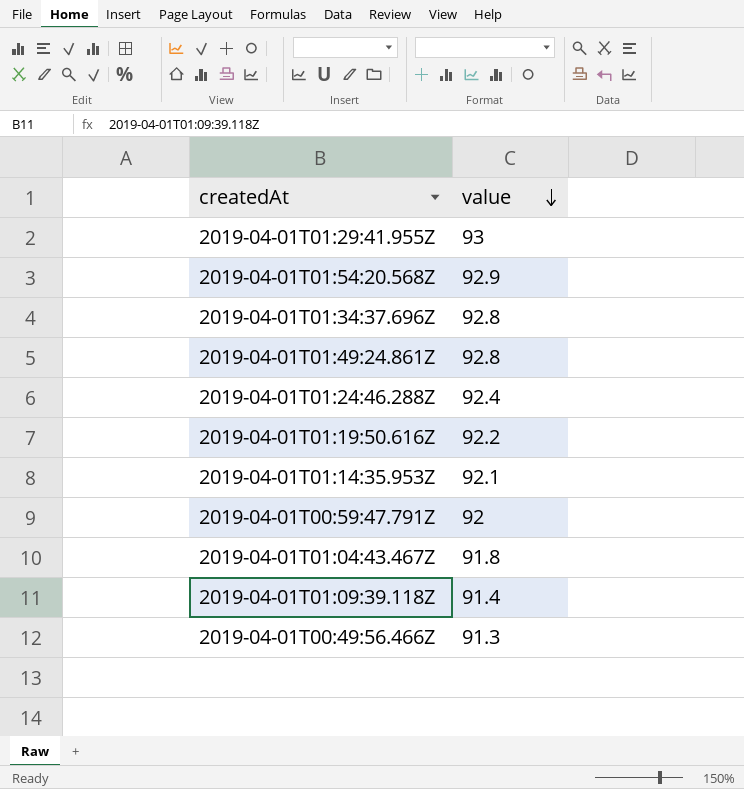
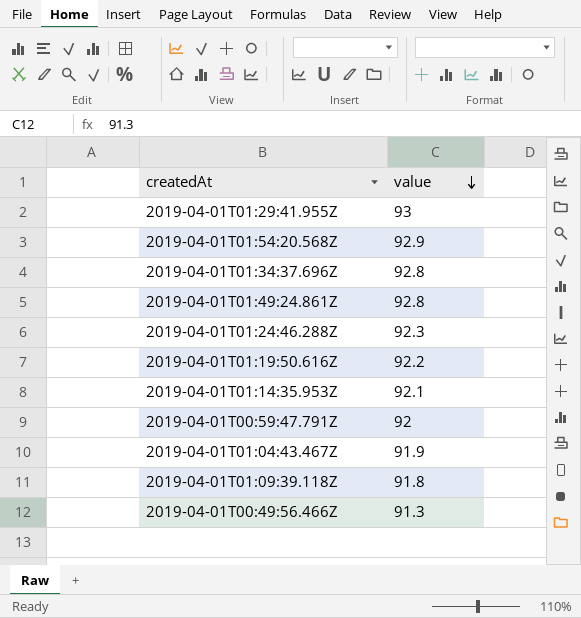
2019-04-01T01:24:46.288Z | value: 92.4 -> 92.3
2019-04-01T01:04:43.467Z | value: 91.8 -> 91.9
2019-04-01T01:09:39.118Z | value: 91.4 -> 91.8

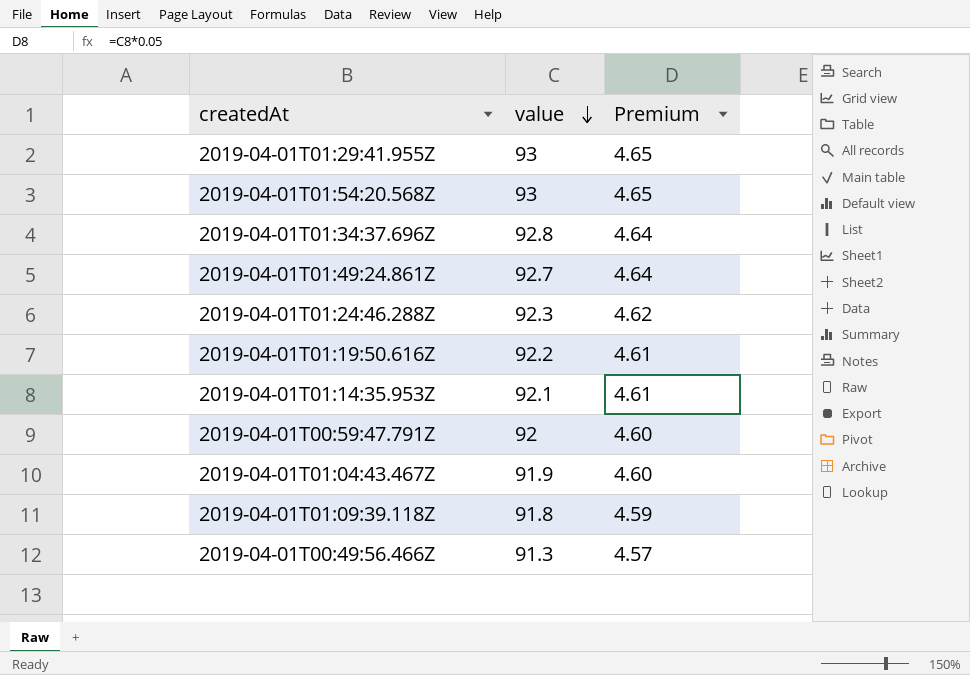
column Premium | formula: none -> [value] * 0.05
2019-04-01T01:54:20.568Z | value: 92.9 -> 93
2019-04-01T01:49:24.861Z | value: 92.8 -> 92.7

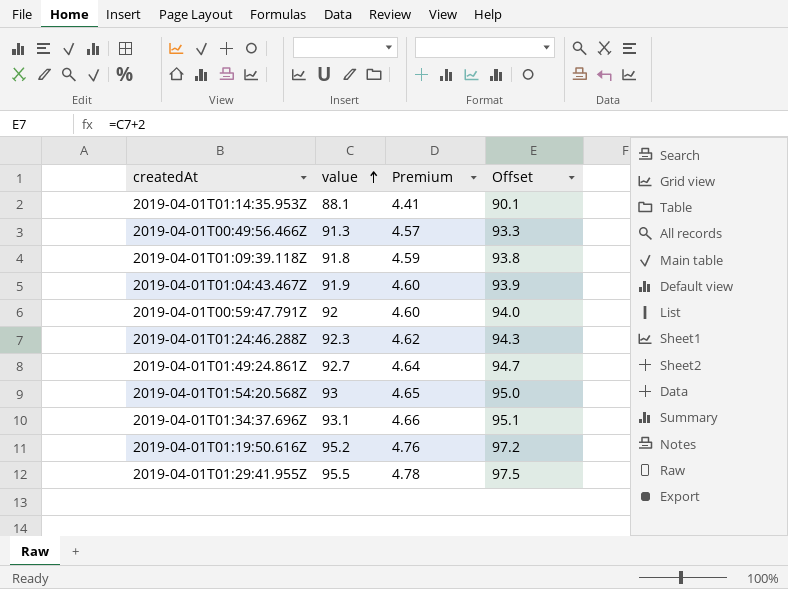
row order: value descending -> value ascending
column Offset | formula: none -> [value] + 2
2019-04-01T01:14:35.953Z | value: 92.1 -> 88.1
2019-04-01T01:14:35.953Z | Premium: 4.61 -> 4.41
2019-04-01T01:34:37.696Z | value: 92.8 -> 93.1
2019-04-01T01:34:37.696Z | Premium: 4.64 -> 4.66
2019-04-01T01:19:50.616Z | value: 92.2 -> 95.2
2019-04-01T01:19:50.616Z | Premium: 4.61 -> 4.76
2019-04-01T01:29:41.955Z | value: 93 -> 95.5
2019-04-01T01:29:41.955Z | Premium: 4.65 -> 4.78

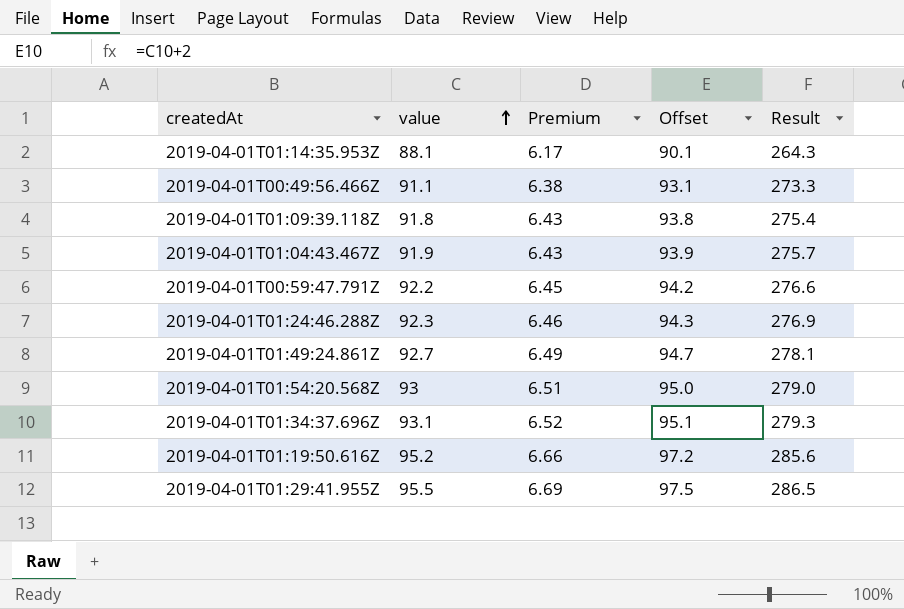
column Premium | formula: [value] * 0.05 -> [value] * 0.07
column Result | formula: none -> [value] * 3
2019-04-01T00:49:56.466Z | value: 91.3 -> 91.1
2019-04-01T00:49:56.466Z | Offset: 93.3 -> 93.1
2019-04-01T00:59:47.791Z | value: 92 -> 92.2
2019-04-01T00:59:47.791Z | Offset: 94.0 -> 94.2

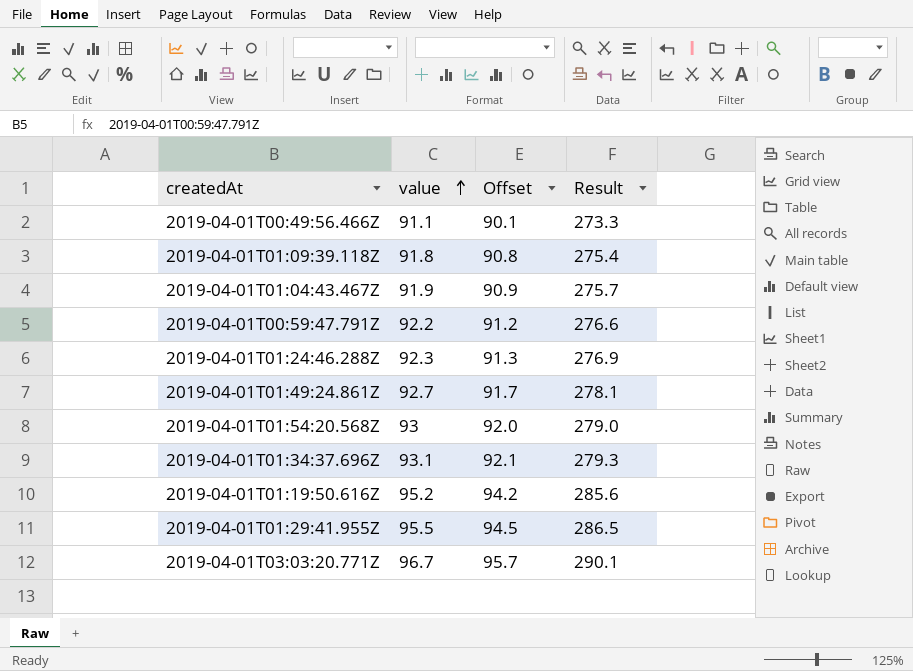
column Premium | formula: [value] * 0.07 -> none
column Offset | formula: [value] + 2 -> [value] - 1
row 2019-04-01T01:14:35.953Z: 88.1 | 6.17 | 90.1 | 264.3 -> none
row 2019-04-01T03:03:20.771Z: none -> 96.7 | 95.7 | 290.1

